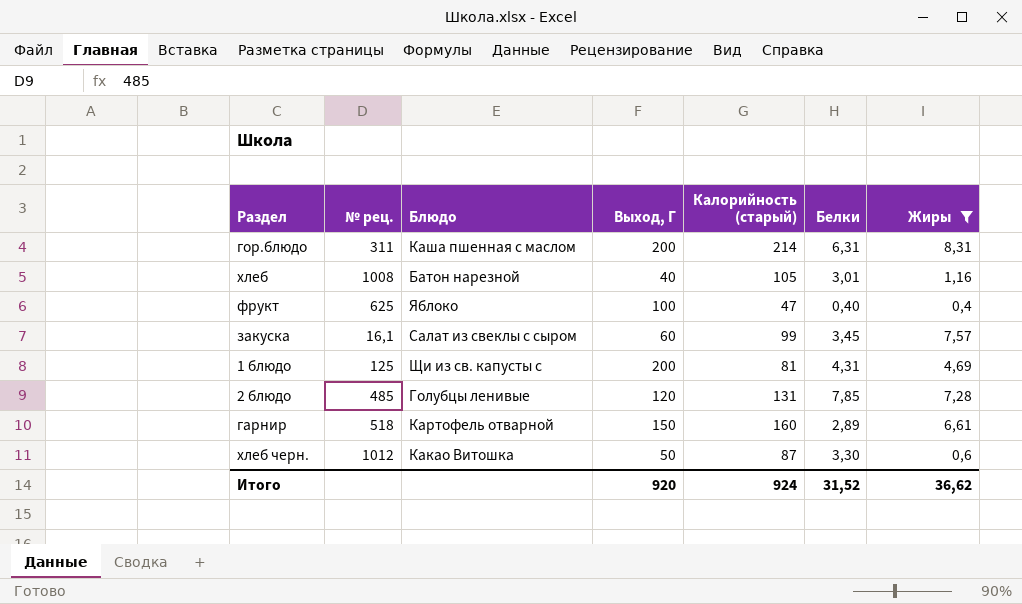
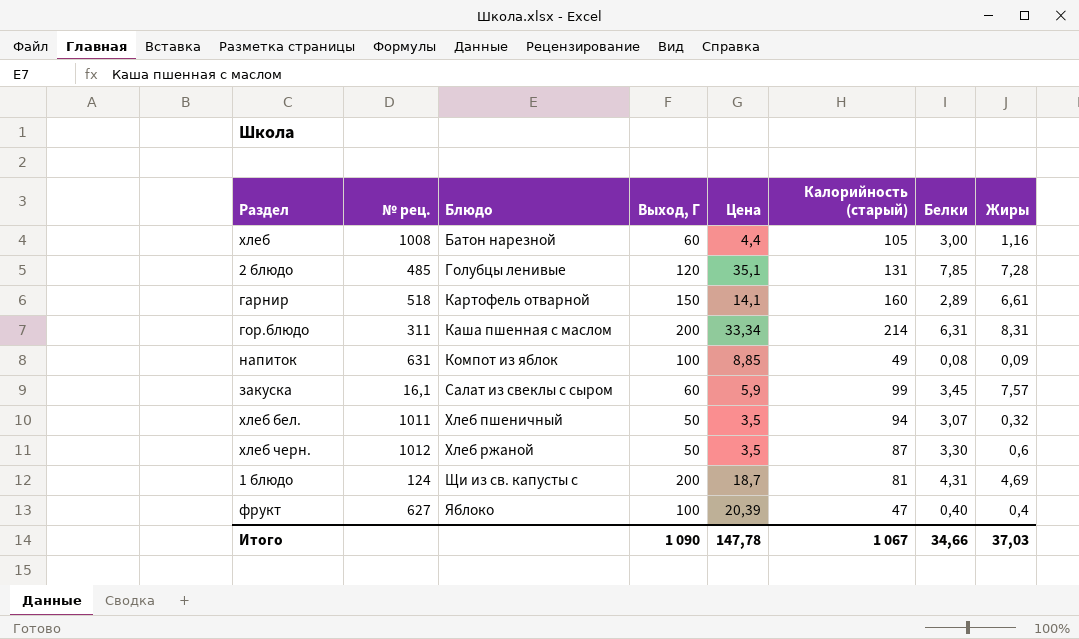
filter: Жиры >= 0,4 -> none
row order: none -> Блюдо ascending
column Цена | position: none -> 5
хлеб | Выход, Г: 40 -> 60
хлеб | Белки: 3,01 -> 3,00
хлеб черн. | Блюдо: Какао Витошка -> Хлеб ржаной
1 блюдо | № рец.: 125 -> 124
фрукт | № рец.: 625 -> 627
Итого | Выход, Г: 920 -> 1 090
Итого | Калорийность (старый): 924 -> 1 067
Итого | Белки: 31,52 -> 34,66
Итого | Жиры: 36,62 -> 37,03

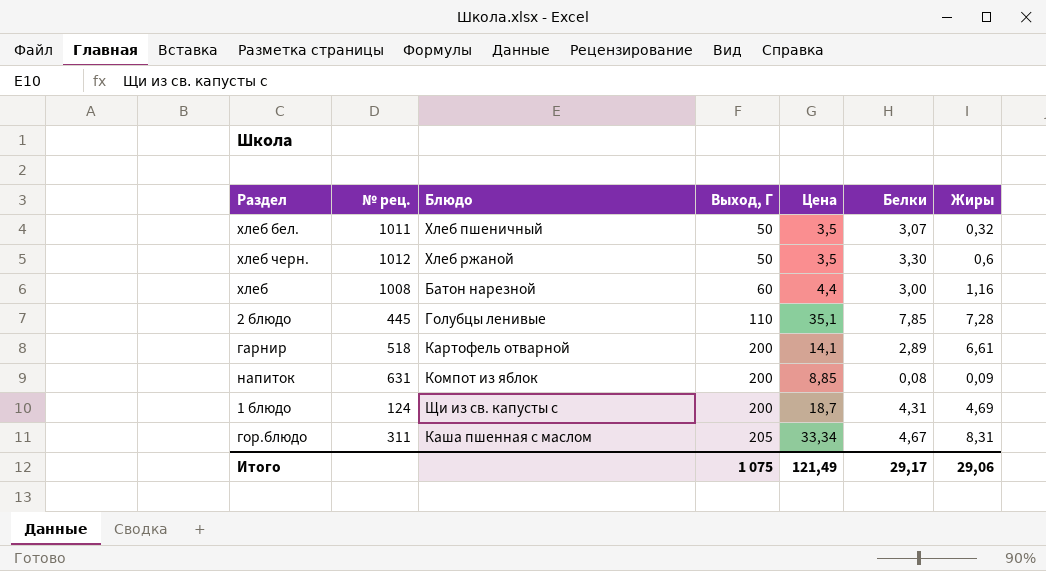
row order: Блюдо ascending -> Выход, Г ascending
column Калорийность (старый) | position: 6 -> none
row закуска: 16,1 | Салат из свеклы с сыром | 60 | 5,9 | 99 | 3,45 | 7,57 -> none
row фрукт: 627 | Яблоко | 100 | 20,39 | 47 | 0,40 | 0,4 -> none
2 блюдо | № рец.: 485 -> 445
2 блюдо | Выход, Г: 120 -> 110
гарнир | Выход, Г: 150 -> 200
напиток | Выход, Г: 100 -> 200
гор.блюдо | Выход, Г: 200 -> 205
гор.блюдо | Белки: 6,31 -> 4,67
Итого | Выход, Г: 1 090 -> 1 075
Итого | Цена: 147,78 -> 121,49
Итого | Белки: 34,66 -> 29,17
Итого | Жиры: 37,03 -> 29,06

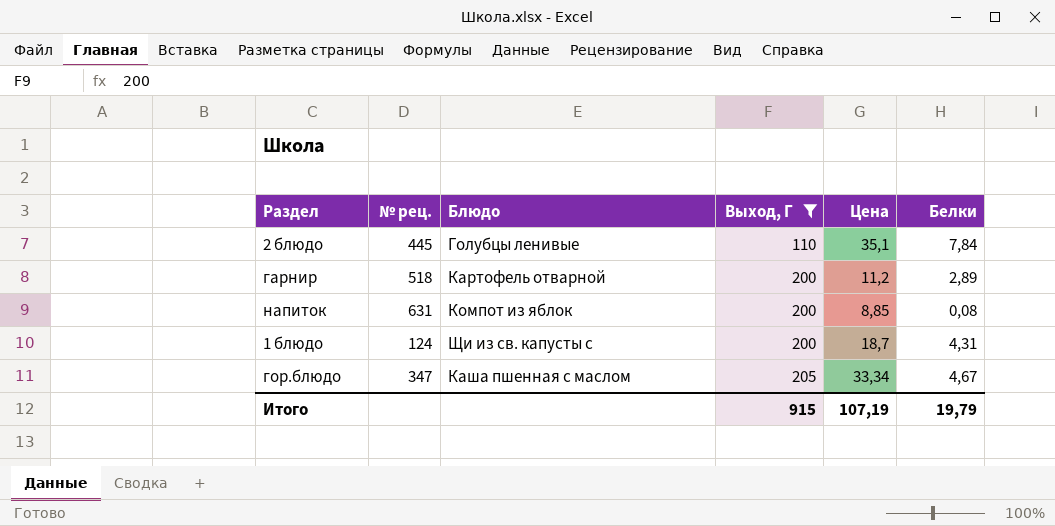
filter: none -> Выход, Г >= 110
column Жиры | position: 7 -> none
2 блюдо | Белки: 7,85 -> 7,84
гарнир | Цена: 14,1 -> 11,2
гор.блюдо | № рец.: 311 -> 347
Итого | Выход, Г: 1 075 -> 915
Итого | Цена: 121,49 -> 107,19
Итого | Белки: 29,17 -> 19,79

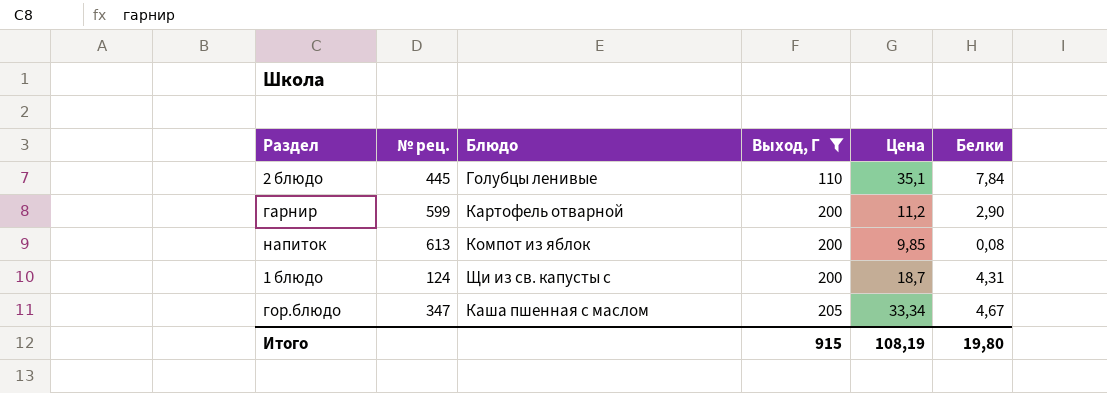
гарнир | № рец.: 518 -> 599
гарнир | Белки: 2,89 -> 2,90
напиток | № рец.: 631 -> 613
напиток | Цена: 8,85 -> 9,85
Итого | Цена: 107,19 -> 108,19
Итого | Белки: 19,79 -> 19,80

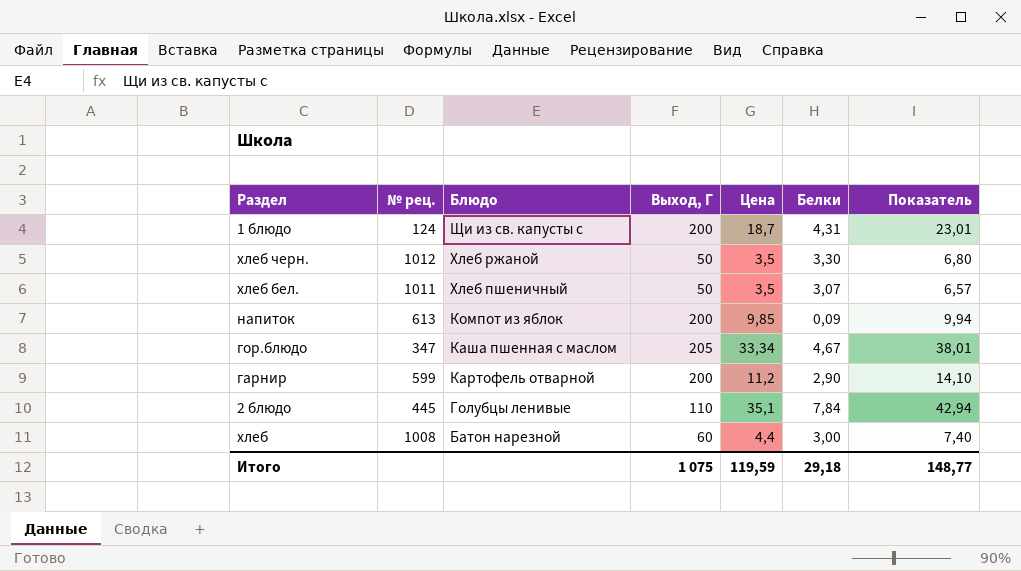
filter: Выход, Г >= 110 -> none
row order: Выход, Г ascending -> Блюдо descending
column Показатель | formula: none -> [Цена] + [Белки]
напиток | Белки: 0,08 -> 0,09
Итого | Выход, Г: 915 -> 1 075
Итого | Цена: 108,19 -> 119,59
Итого | Белки: 19,80 -> 29,18

